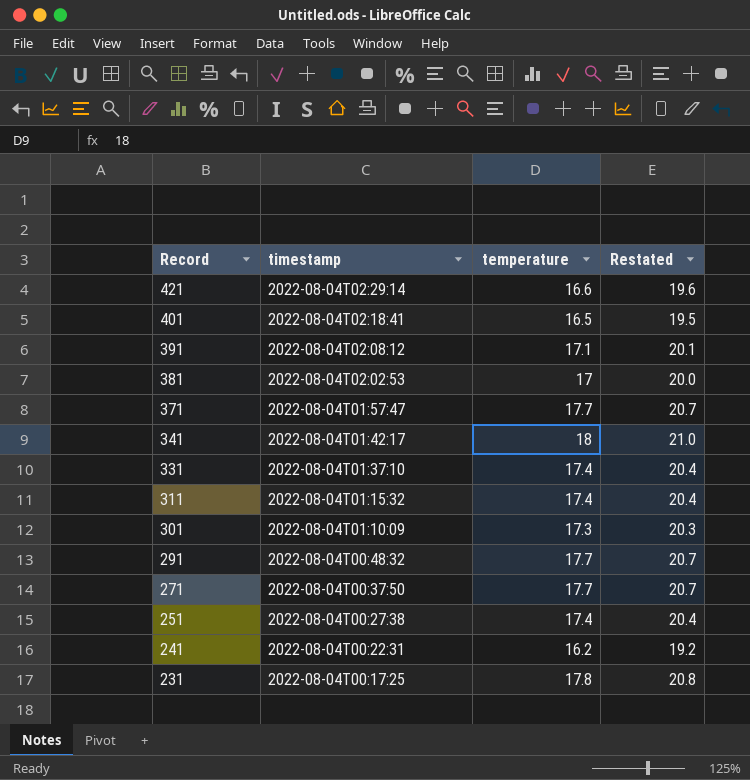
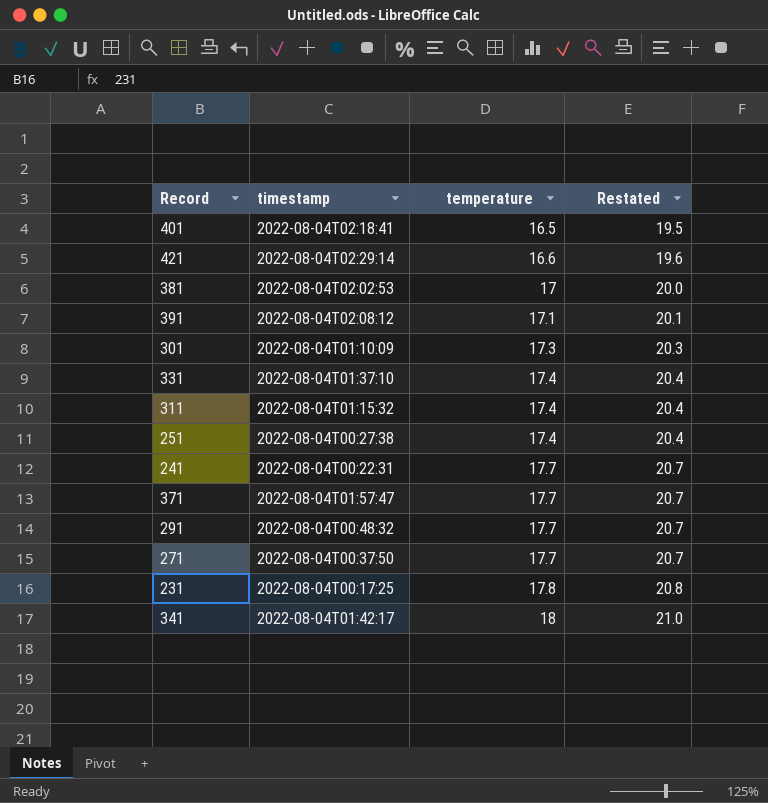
row order: Record descending -> temperature ascending
241 | temperature: 16.2 -> 17.7
241 | Restated: 19.2 -> 20.7

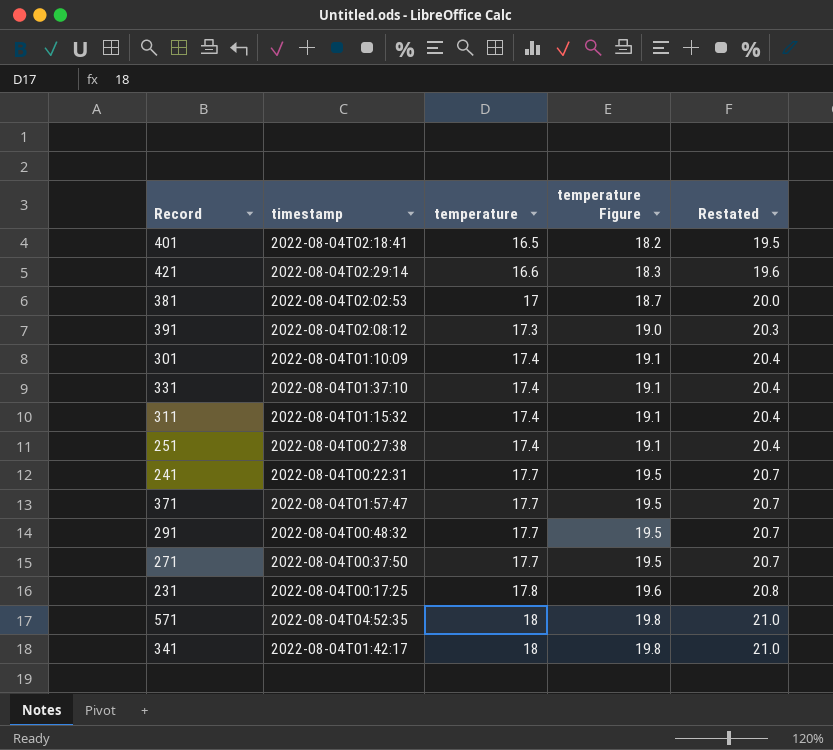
column temperature Figure | formula: none -> [temperature] * 1.1
391 | temperature: 17.1 -> 17.3
391 | Restated: 20.1 -> 20.3
301 | temperature: 17.3 -> 17.4
301 | Restated: 20.3 -> 20.4
row 571: none -> 2022-08-04T04:52:35 | 18 | 19.8 | 21.0

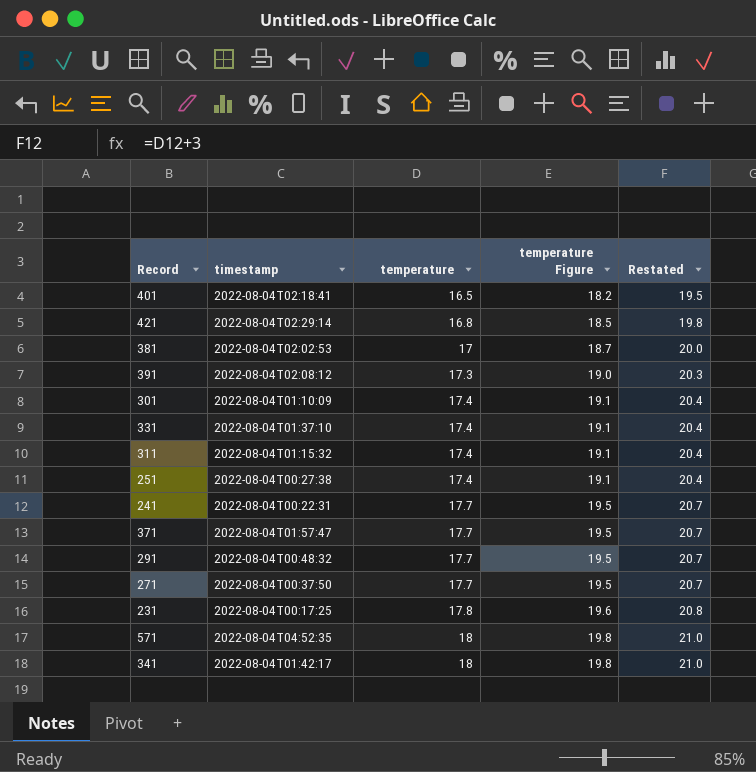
421 | temperature: 16.6 -> 16.8
421 | temperature Figure: 18.3 -> 18.5
421 | Restated: 19.6 -> 19.8

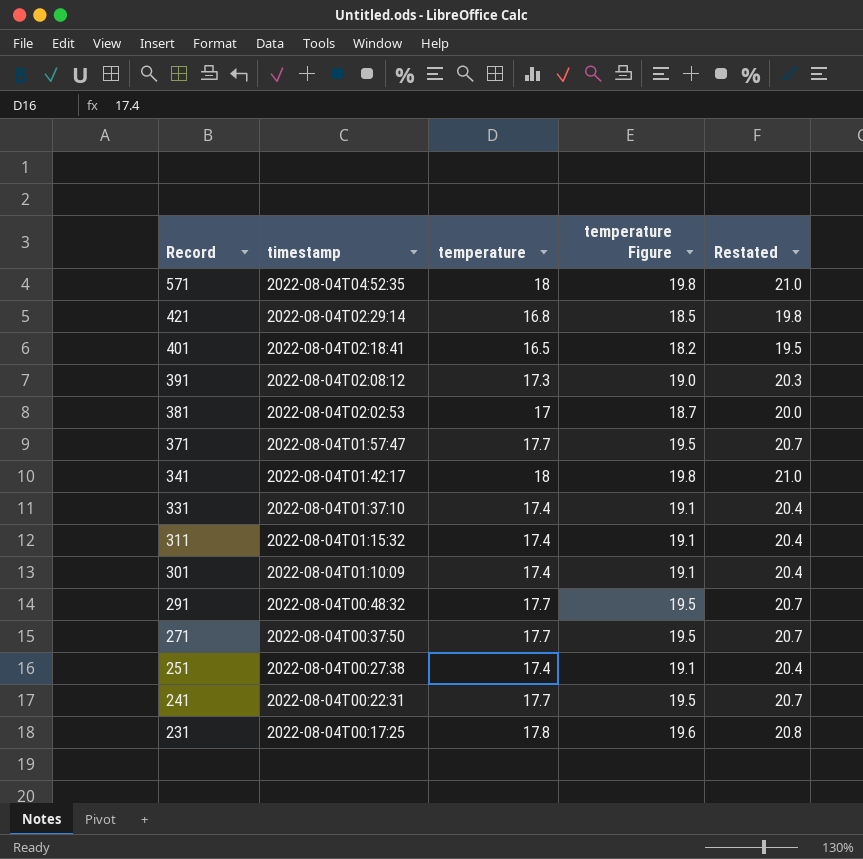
row order: temperature ascending -> Record descending

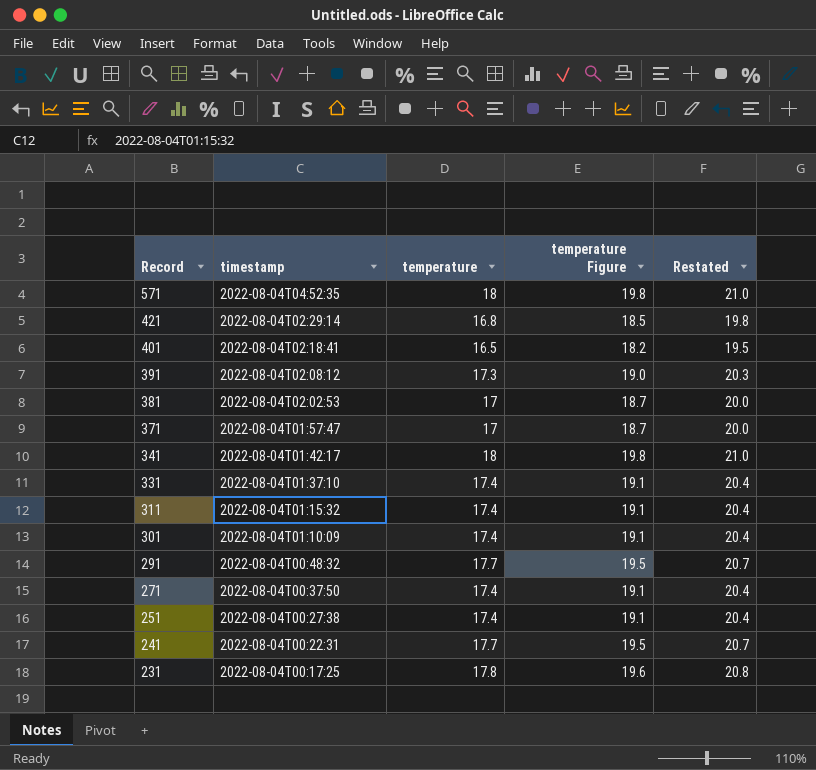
371 | temperature: 17.7 -> 17
371 | temperature Figure: 19.5 -> 18.7
371 | Restated: 20.7 -> 20.0
271 | temperature: 17.7 -> 17.4
271 | temperature Figure: 19.5 -> 19.1
271 | Restated: 20.7 -> 20.4

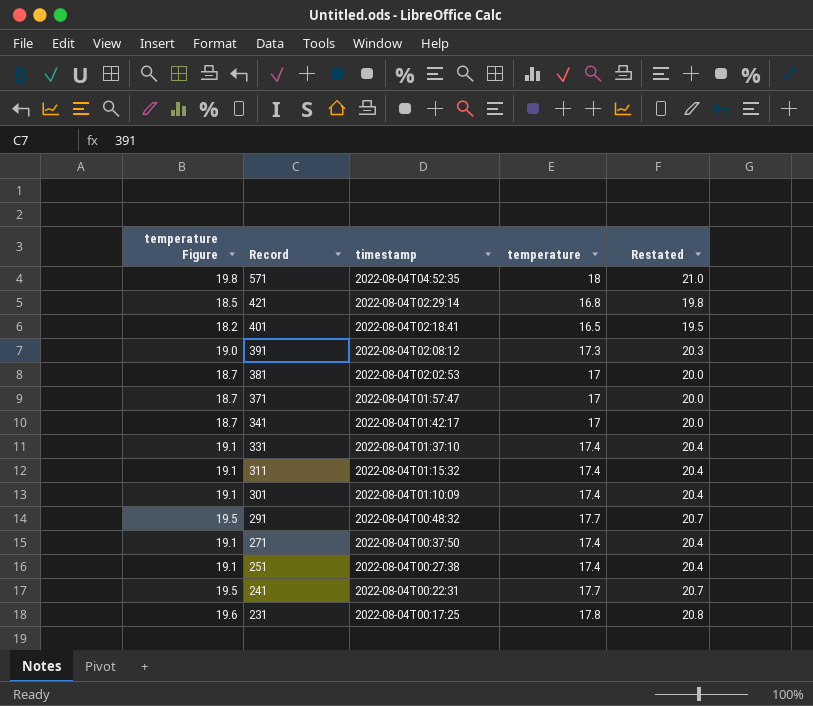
column temperature Figure | position: 4 -> 1
341 | temperature Figure: 19.8 -> 18.7
341 | temperature: 18 -> 17
341 | Restated: 21.0 -> 20.0

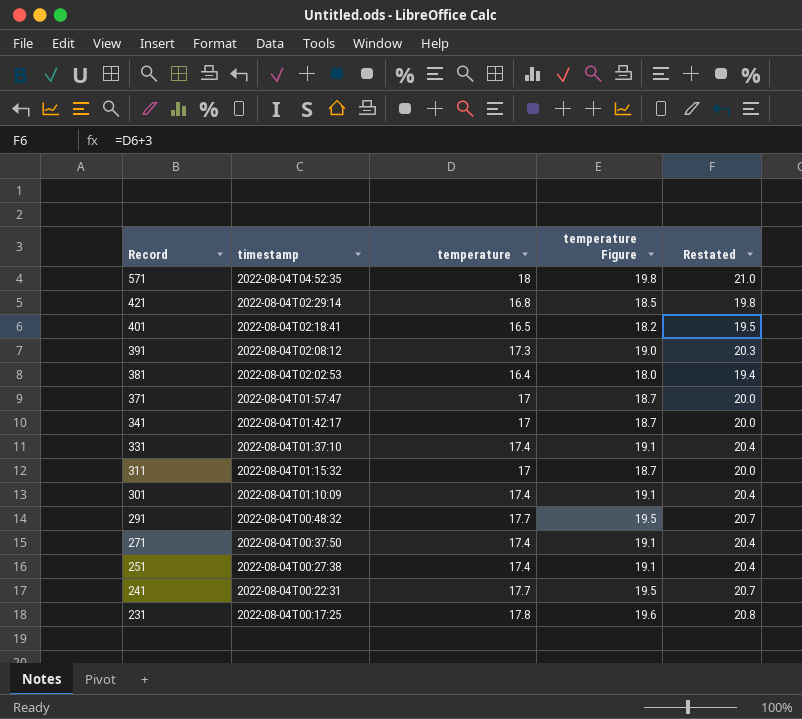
column temperature Figure | position: 1 -> 4
381 | temperature: 17 -> 16.4
381 | temperature Figure: 18.7 -> 18.0
381 | Restated: 20.0 -> 19.4
311 | temperature: 17.4 -> 17
311 | temperature Figure: 19.1 -> 18.7
311 | Restated: 20.4 -> 20.0

